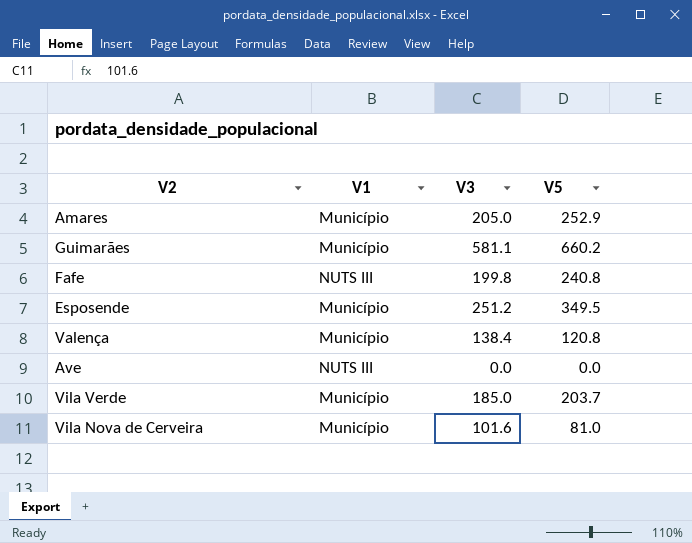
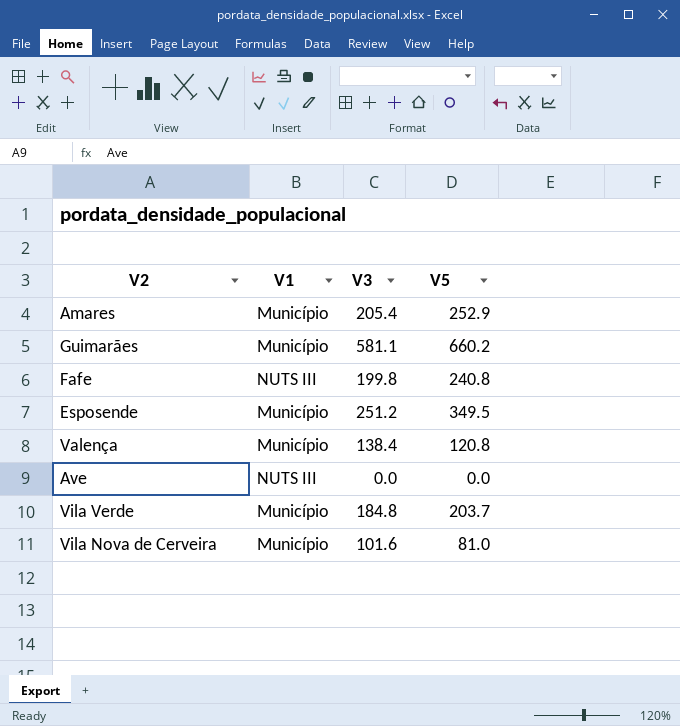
Amares | V3: 205.0 -> 205.4
Vila Verde | V3: 185.0 -> 184.8

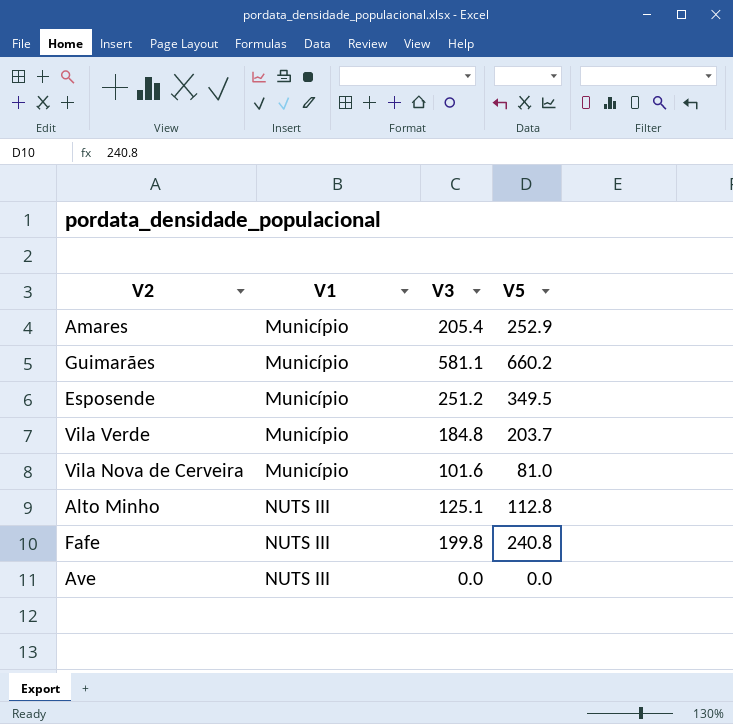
row order: none -> V1 ascending
row Valença: Município | 138.4 | 120.8 -> none
row Alto Minho: none -> NUTS III | 125.1 | 112.8

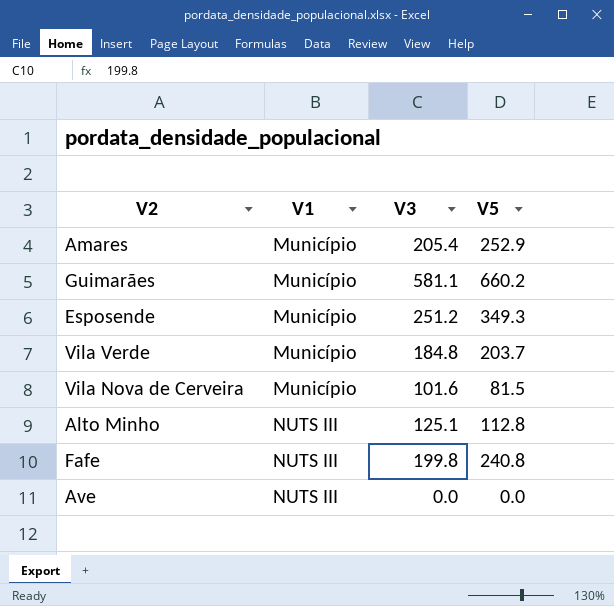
Esposende | V5: 349.5 -> 349.3
Vila Nova de Cerveira | V5: 81.0 -> 81.5

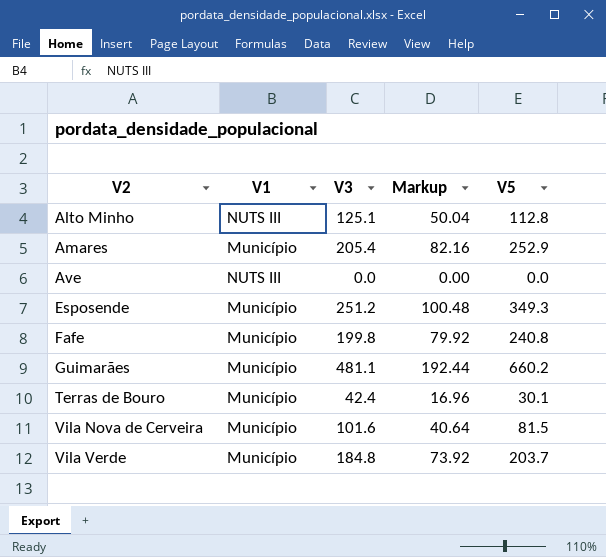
row order: V1 ascending -> V2 ascending
column Markup | formula: none -> [V3] * 0.4
Fafe | V1: NUTS III -> Município
Guimarães | V3: 581.1 -> 481.1
row Terras de Bouro: none -> Município | 42.4 | 16.96 | 30.1

